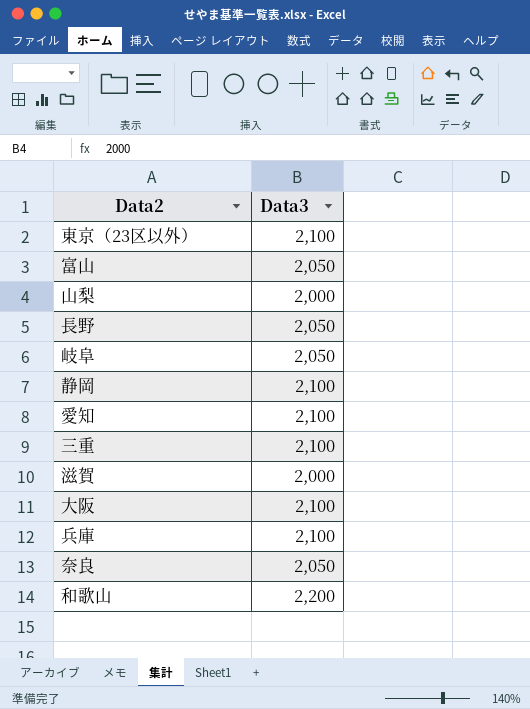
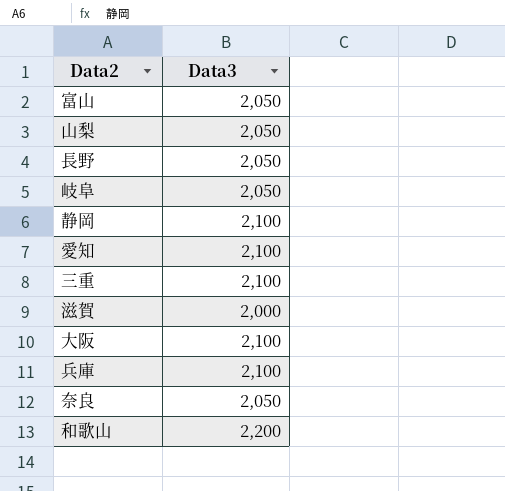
row 東京（23区以外）: 2,100 -> none
山梨 | Data3: 2,000 -> 2,050

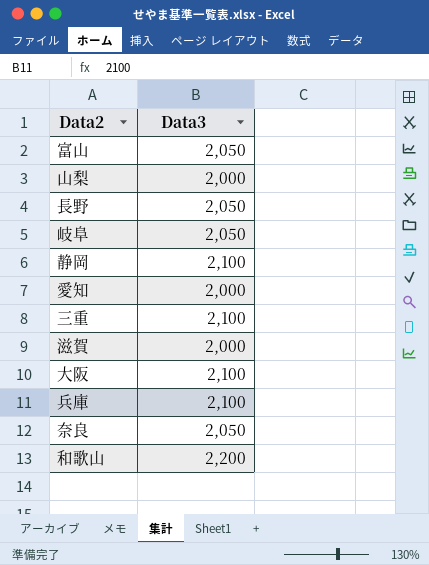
山梨 | Data3: 2,050 -> 2,000
愛知 | Data3: 2,100 -> 2,000

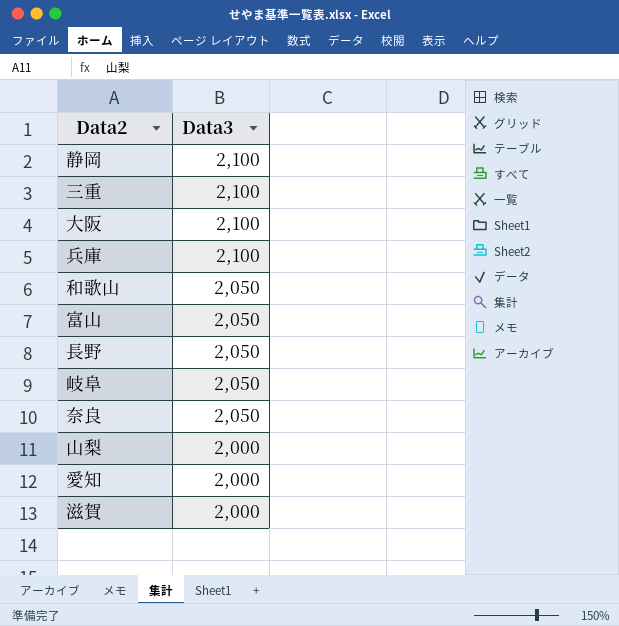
row order: none -> Data3 descending
和歌山 | Data3: 2,200 -> 2,050

